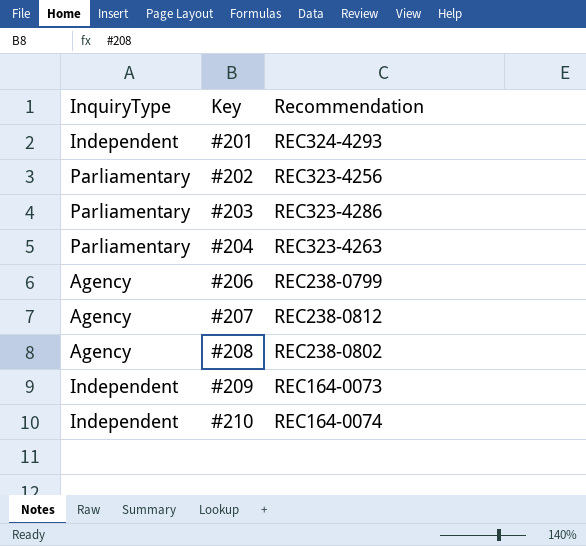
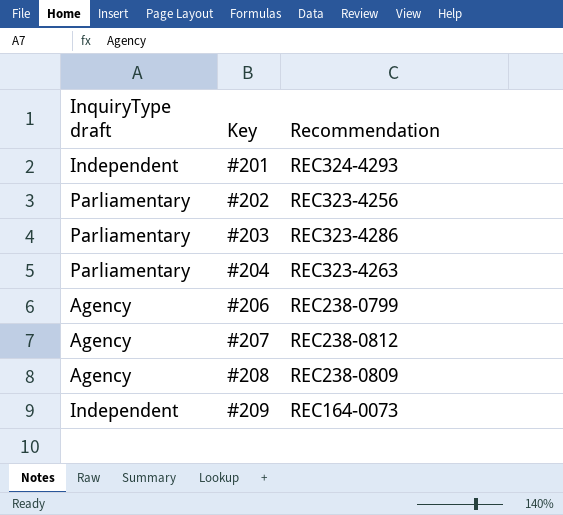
column name: InquiryType -> InquiryType draft
row #210: Independent | REC164-0074 -> none
#208 | Recommendation: REC238-0802 -> REC238-0809

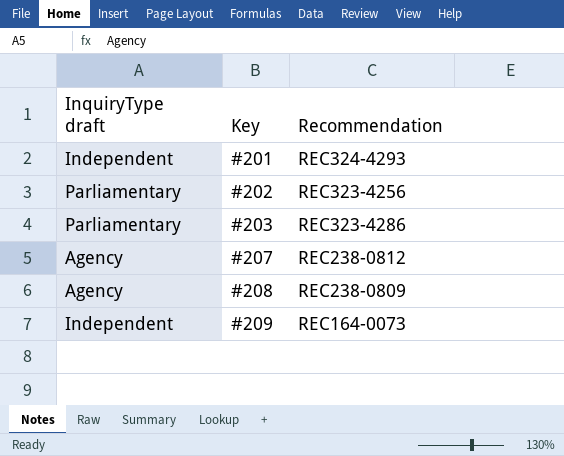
row #204: Parliamentary | REC323-4263 -> none
row #206: Agency | REC238-0799 -> none

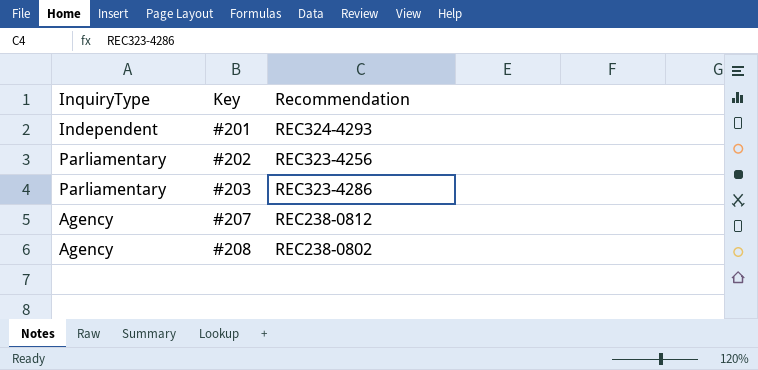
column name: InquiryType draft -> InquiryType
row #209: Independent | REC164-0073 -> none
#208 | Recommendation: REC238-0809 -> REC238-0802

